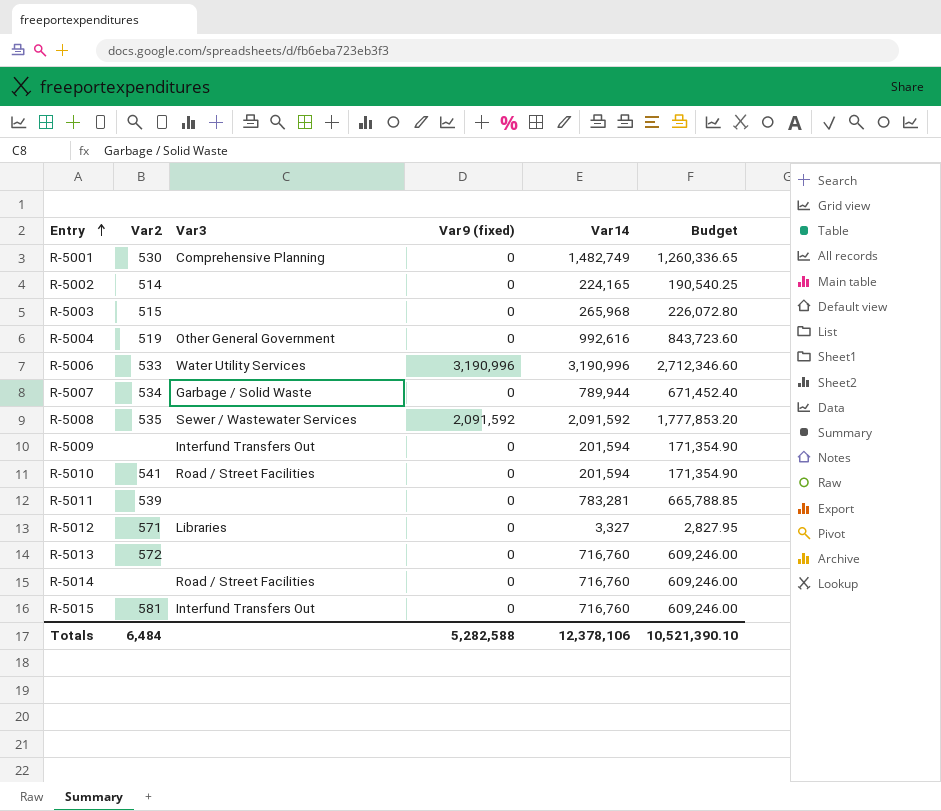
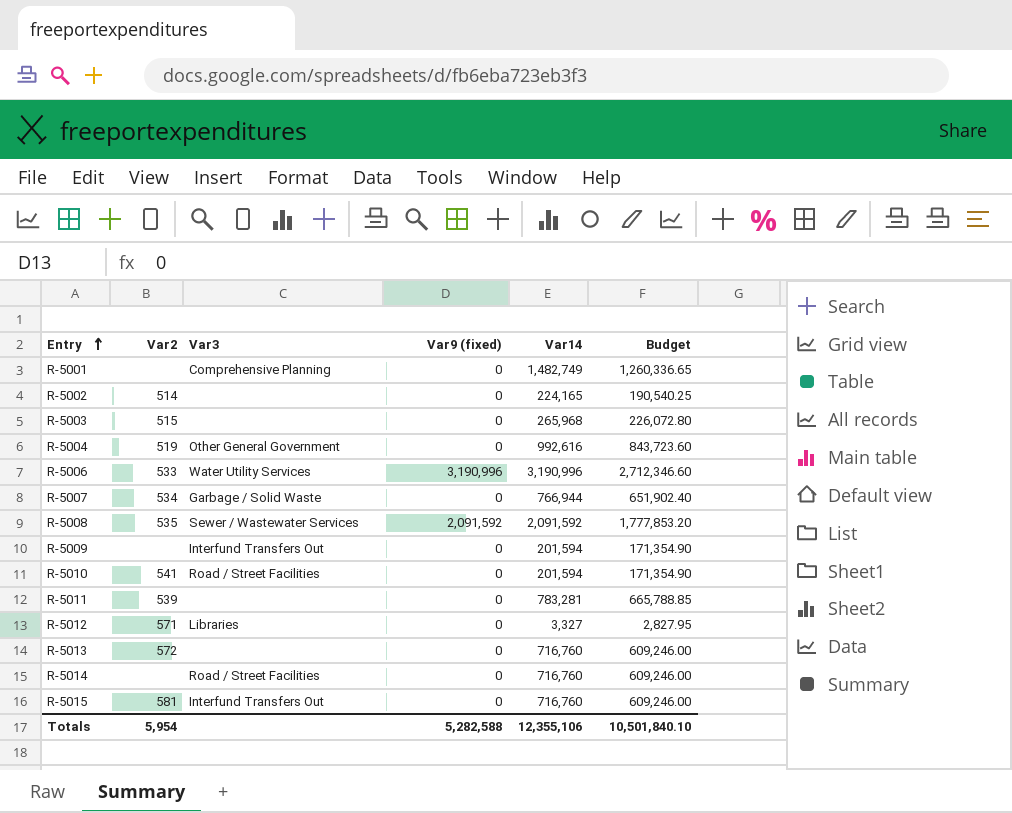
R-5001 | Var2: 530 -> none
R-5007 | Var14: 789,944 -> 766,944
R-5007 | Budget: 671,452.40 -> 651,902.40
Totals | Var2: 6,484 -> 5,954
Totals | Var14: 12,378,106 -> 12,355,106
Totals | Budget: 10,521,390.10 -> 10,501,840.10

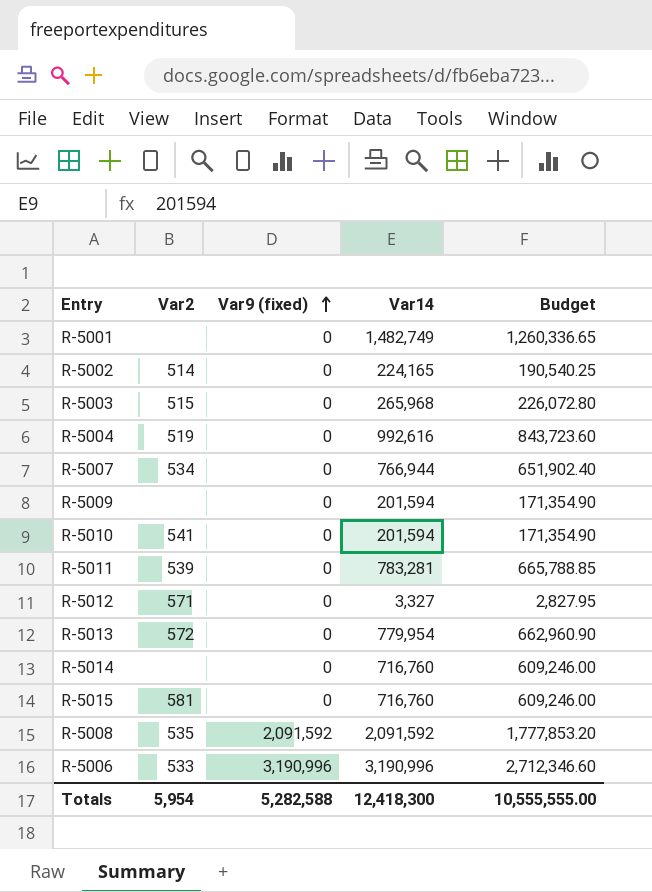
row order: Entry ascending -> Var9 (fixed) ascending
column Var3 | position: 3 -> none
R-5013 | Var14: 716,760 -> 779,954
R-5013 | Budget: 609,246.00 -> 662,960.90
Totals | Var14: 12,355,106 -> 12,418,300
Totals | Budget: 10,501,840.10 -> 10,555,555.00

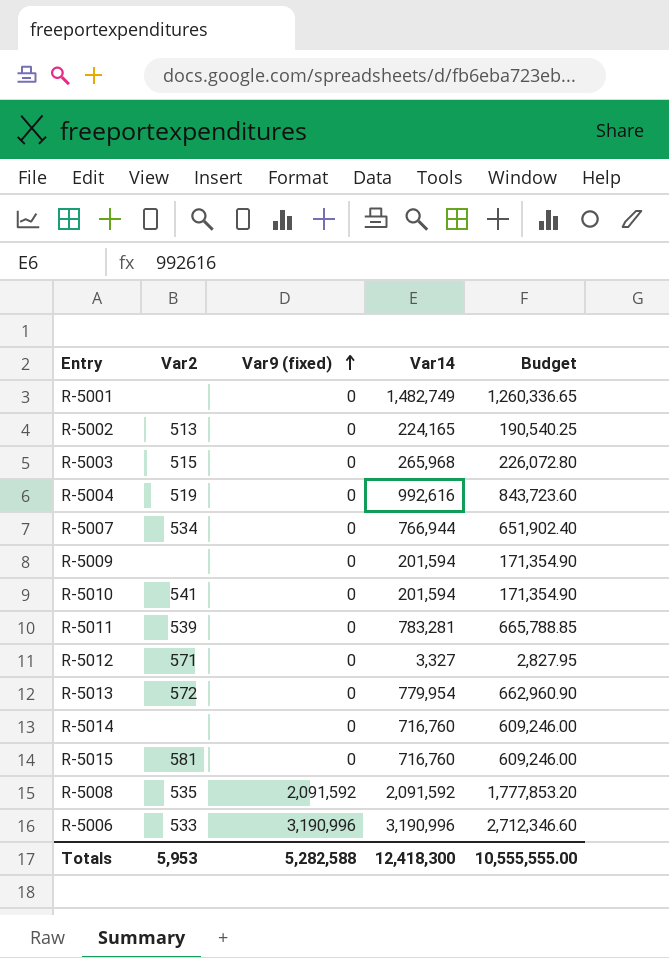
R-5002 | Var2: 514 -> 513
Totals | Var2: 5,954 -> 5,953

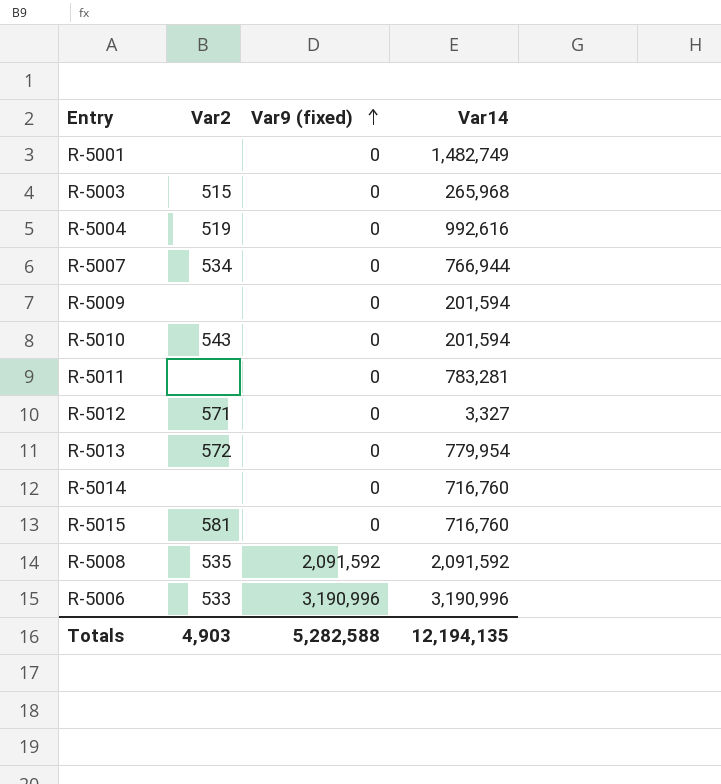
column Budget | formula: [Var14] * 0.85 -> none
row R-5002: 513 | 0 | 224,165 | 190,540.25 -> none
R-5010 | Var2: 541 -> 543
R-5011 | Var2: 539 -> none
Totals | Var2: 5,953 -> 4,903
Totals | Var14: 12,418,300 -> 12,194,135

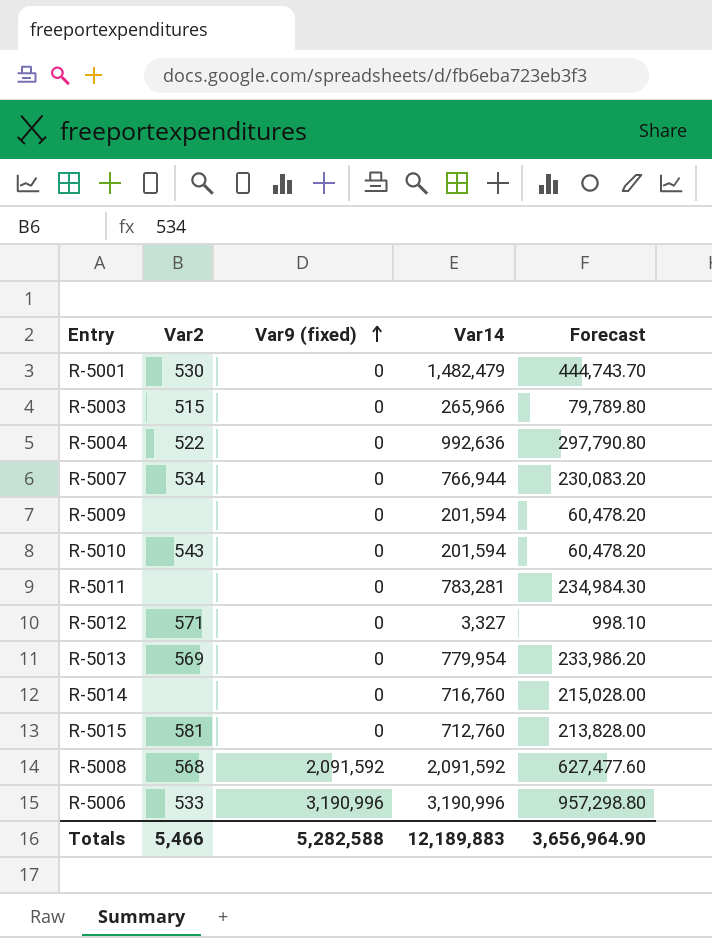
column Forecast | formula: none -> [Var14] * 0.3
R-5001 | Var2: none -> 530
R-5001 | Var14: 1,482,749 -> 1,482,479
R-5003 | Var14: 265,968 -> 265,966
R-5004 | Var2: 519 -> 522
R-5004 | Var14: 992,616 -> 992,636
R-5013 | Var2: 572 -> 569
R-5015 | Var14: 716,760 -> 712,760
R-5008 | Var2: 535 -> 568
Totals | Var2: 4,903 -> 5,466
Totals | Var14: 12,194,135 -> 12,189,883

